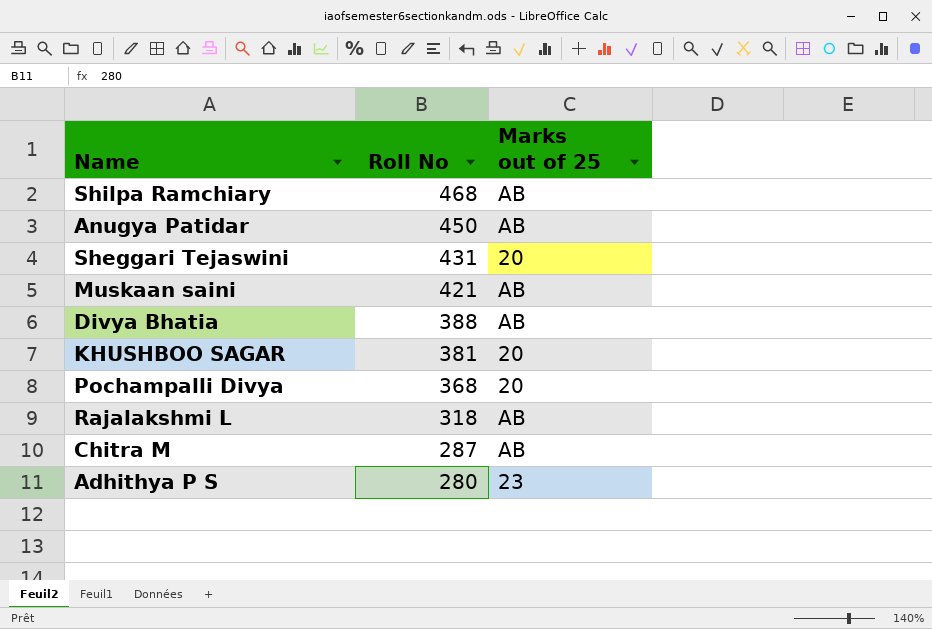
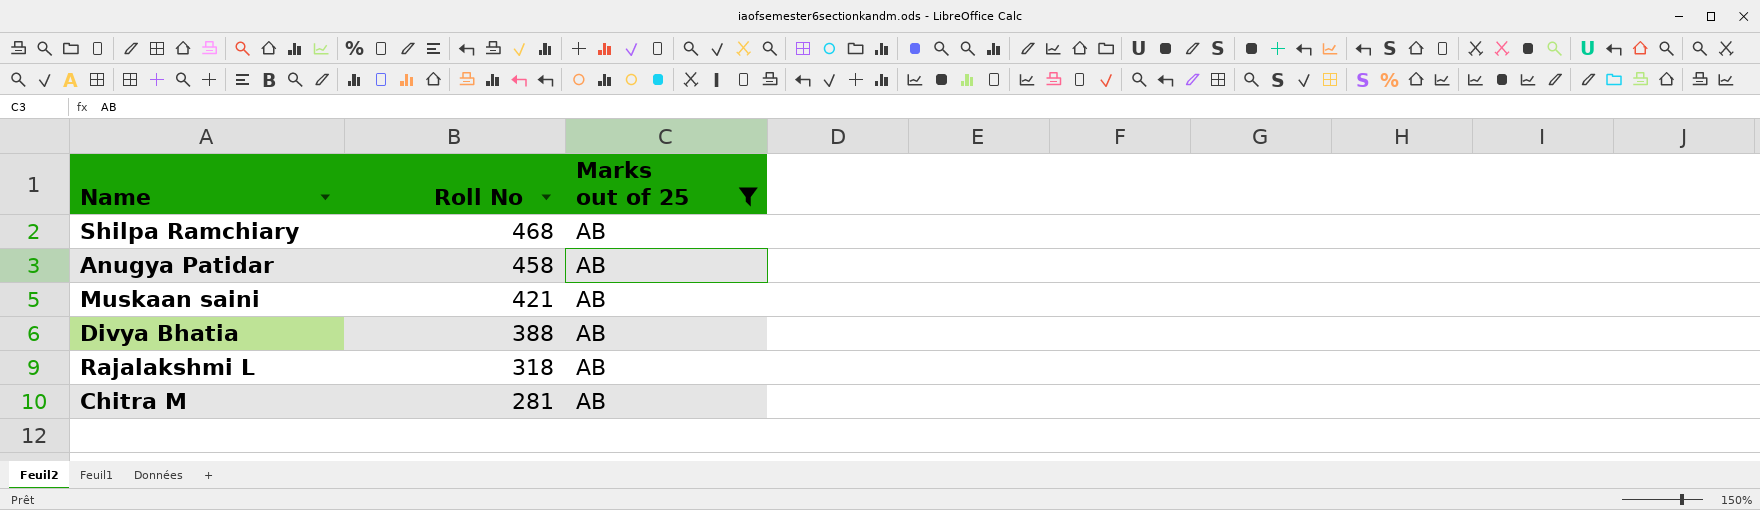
filter: none -> Marks out of 25 = AB
Anugya Patidar | Roll No: 450 -> 458
Chitra M | Roll No: 287 -> 281

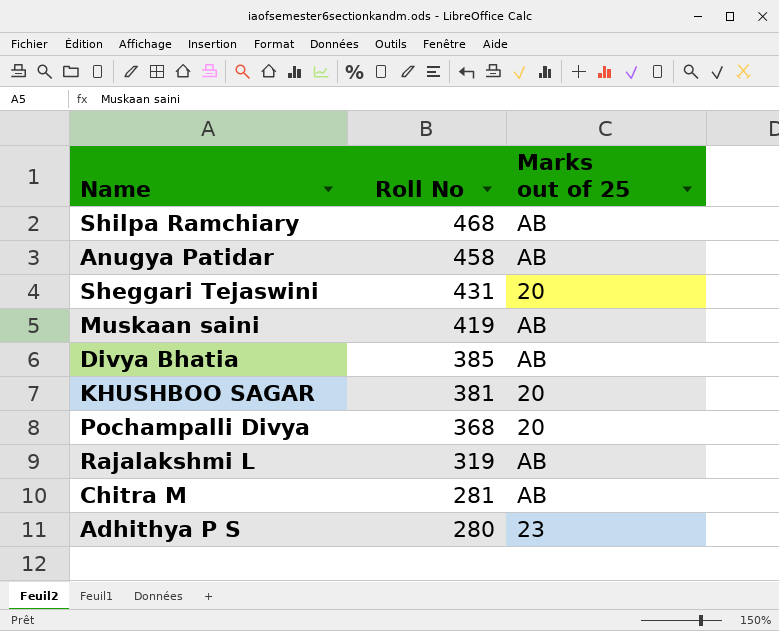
filter: Marks out of 25 = AB -> none
Muskaan saini | Roll No: 421 -> 419
Divya Bhatia | Roll No: 388 -> 385
Rajalakshmi L | Roll No: 318 -> 319

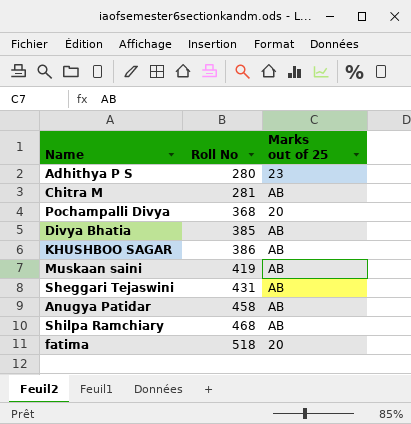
row order: Roll No descending -> Roll No ascending
row Rajalakshmi L: 319 | AB -> none
KHUSHBOO SAGAR | Roll No: 381 -> 386
KHUSHBOO SAGAR | Marks out of 25: 20 -> AB
Sheggari Tejaswini | Marks out of 25: 20 -> AB
row fatima: none -> 518 | 20

